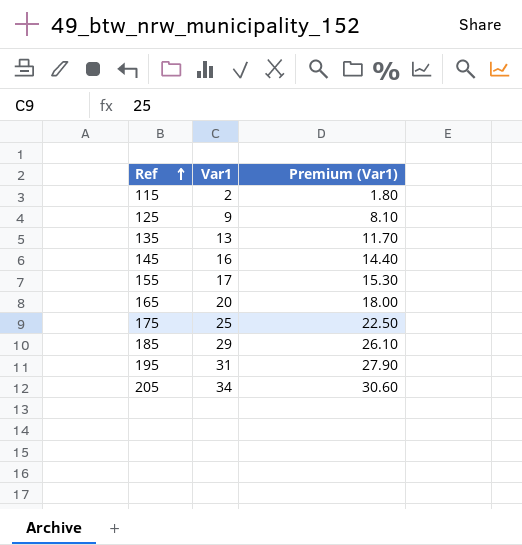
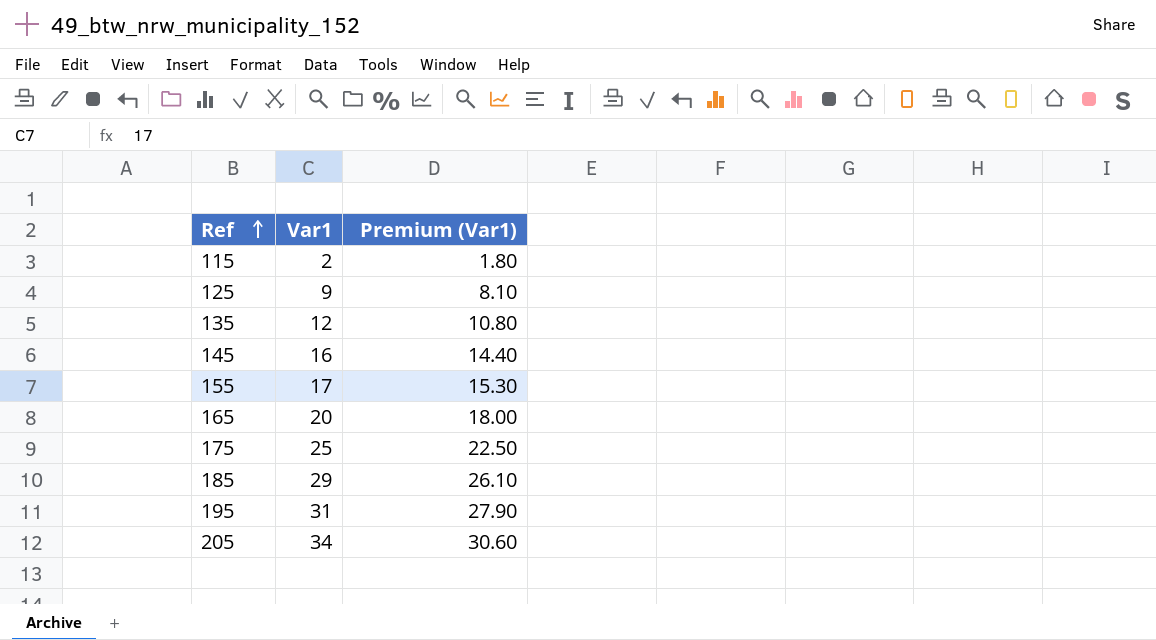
135 | Var1: 13 -> 12
135 | Premium (Var1): 11.70 -> 10.80

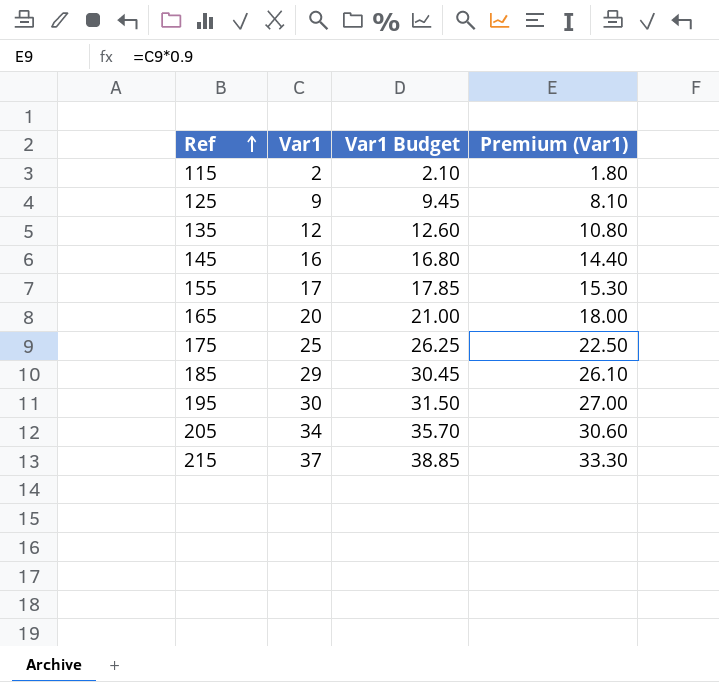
column Var1 Budget | formula: none -> [Var1] * 1.05
195 | Var1: 31 -> 30
195 | Premium (Var1): 27.90 -> 27.00
row 215: none -> 37 | 38.85 | 33.30

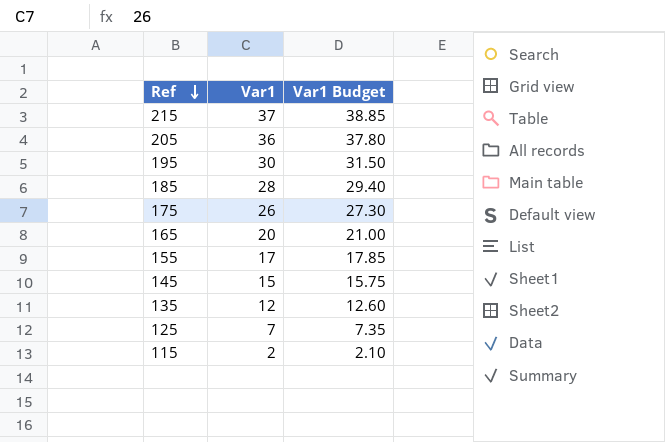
row order: Ref ascending -> Ref descending
column Premium (Var1) | formula: [Var1] * 0.9 -> none
205 | Var1: 34 -> 36
205 | Var1 Budget: 35.70 -> 37.80
185 | Var1: 29 -> 28
185 | Var1 Budget: 30.45 -> 29.40
175 | Var1: 25 -> 26
175 | Var1 Budget: 26.25 -> 27.30
145 | Var1: 16 -> 15
145 | Var1 Budget: 16.80 -> 15.75
125 | Var1: 9 -> 7
125 | Var1 Budget: 9.45 -> 7.35

